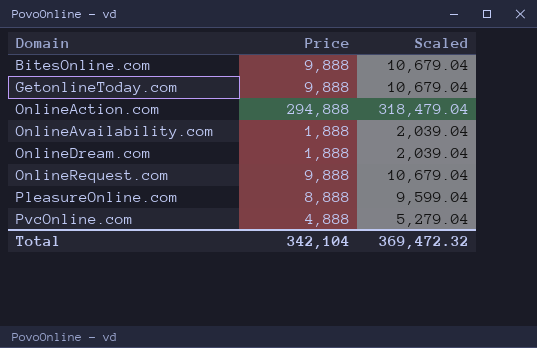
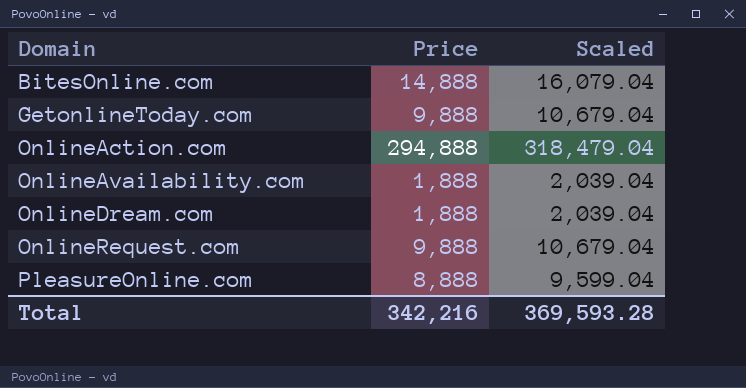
row PvcOnline.com: 4,888 | 5,279.04 -> none
BitesOnline.com | Price: 9,888 -> 14,888
BitesOnline.com | Scaled: 10,679.04 -> 16,079.04
Total | Price: 342,104 -> 342,216
Total | Scaled: 369,472.32 -> 369,593.28

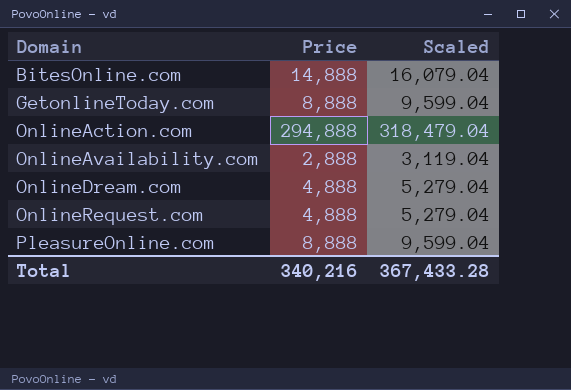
GetonlineToday.com | Price: 9,888 -> 8,888
GetonlineToday.com | Scaled: 10,679.04 -> 9,599.04
OnlineAvailability.com | Price: 1,888 -> 2,888
OnlineAvailability.com | Scaled: 2,039.04 -> 3,119.04
OnlineDream.com | Price: 1,888 -> 4,888
OnlineDream.com | Scaled: 2,039.04 -> 5,279.04
OnlineRequest.com | Price: 9,888 -> 4,888
OnlineRequest.com | Scaled: 10,679.04 -> 5,279.04
Total | Price: 342,216 -> 340,216
Total | Scaled: 369,593.28 -> 367,433.28

